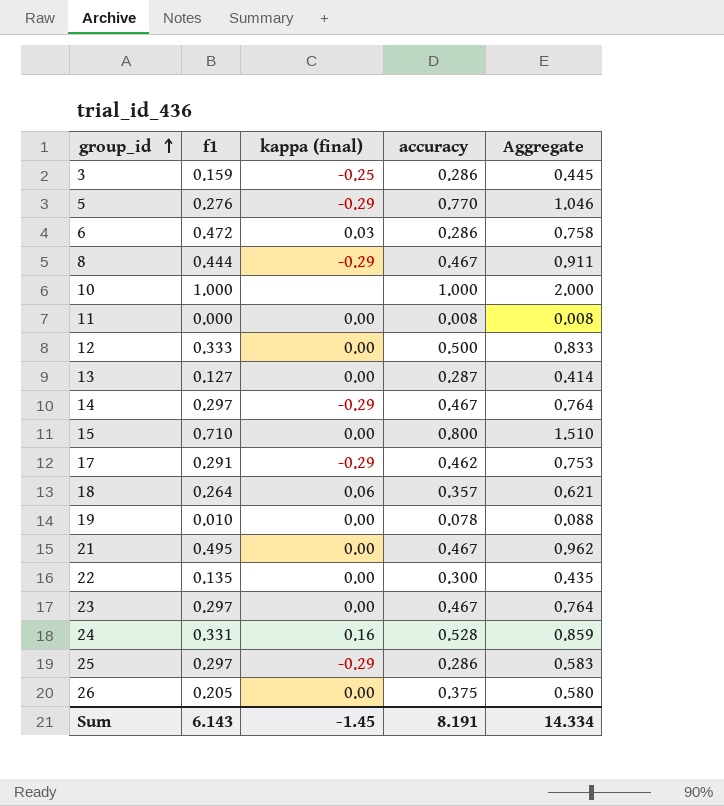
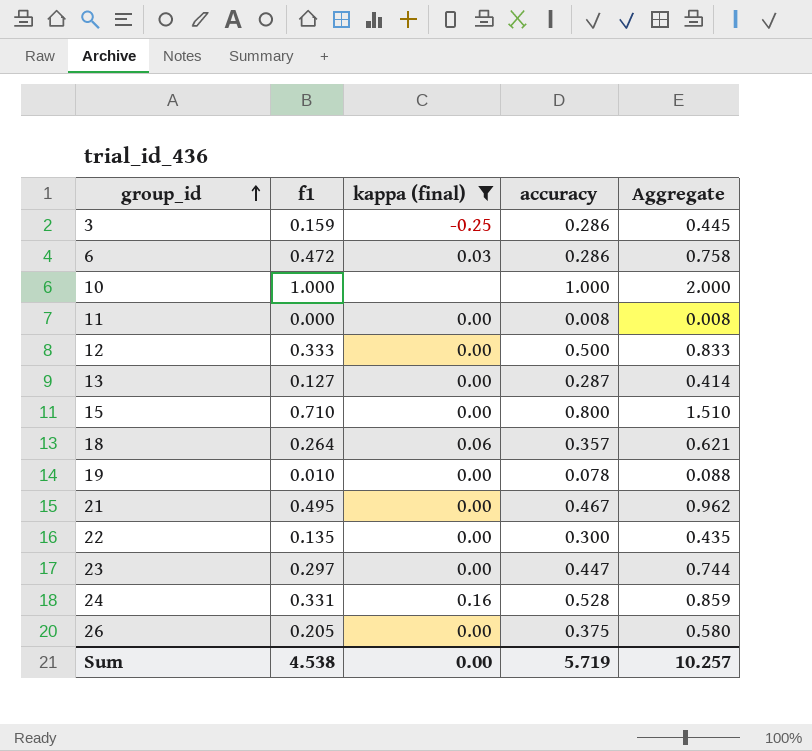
filter: none -> kappa (final) != -0.29
23 | accuracy: 0.467 -> 0.447
23 | Aggregate: 0.764 -> 0.744
Sum | f1: 6.143 -> 4.538
Sum | kappa (final): -1.45 -> 0.00
Sum | accuracy: 8.191 -> 5.719
Sum | Aggregate: 14.334 -> 10.257

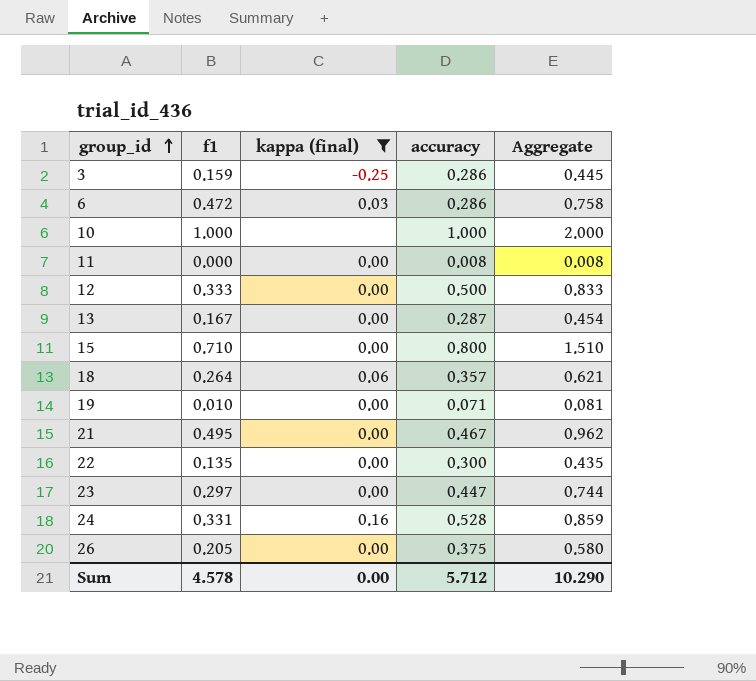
13 | f1: 0.127 -> 0.167
13 | Aggregate: 0.414 -> 0.454
19 | accuracy: 0.078 -> 0.071
19 | Aggregate: 0.088 -> 0.081
Sum | f1: 4.538 -> 4.578
Sum | accuracy: 5.719 -> 5.712
Sum | Aggregate: 10.257 -> 10.290

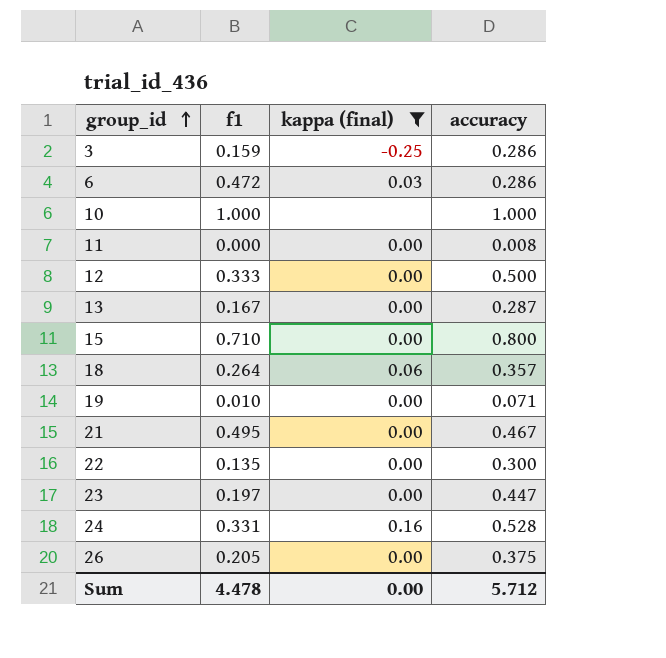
column Aggregate | formula: [f1] + [accuracy] -> none
23 | f1: 0.297 -> 0.197
Sum | f1: 4.578 -> 4.478

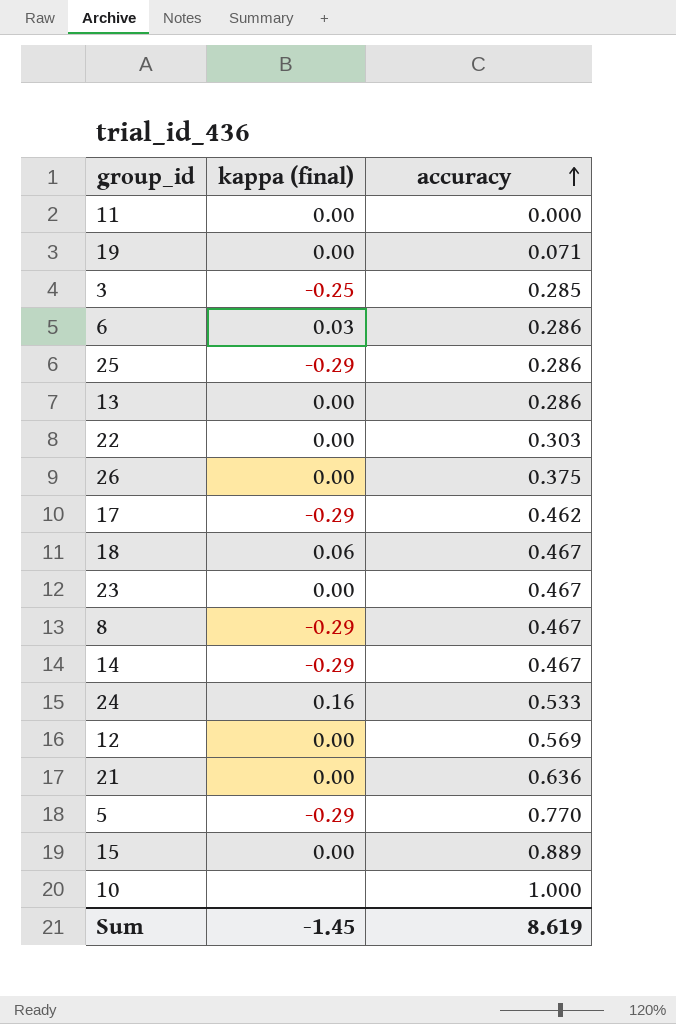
filter: kappa (final) != -0.29 -> none
row order: group_id ascending -> accuracy ascending
column f1 | position: 2 -> none
11 | accuracy: 0.008 -> 0.000
3 | accuracy: 0.286 -> 0.285
13 | accuracy: 0.287 -> 0.286
22 | accuracy: 0.300 -> 0.303
18 | accuracy: 0.357 -> 0.467
23 | accuracy: 0.447 -> 0.467
24 | accuracy: 0.528 -> 0.533
12 | accuracy: 0.500 -> 0.569
21 | accuracy: 0.467 -> 0.636
15 | accuracy: 0.800 -> 0.889
Sum | kappa (final): 0.00 -> -1.45
Sum | accuracy: 5.712 -> 8.619

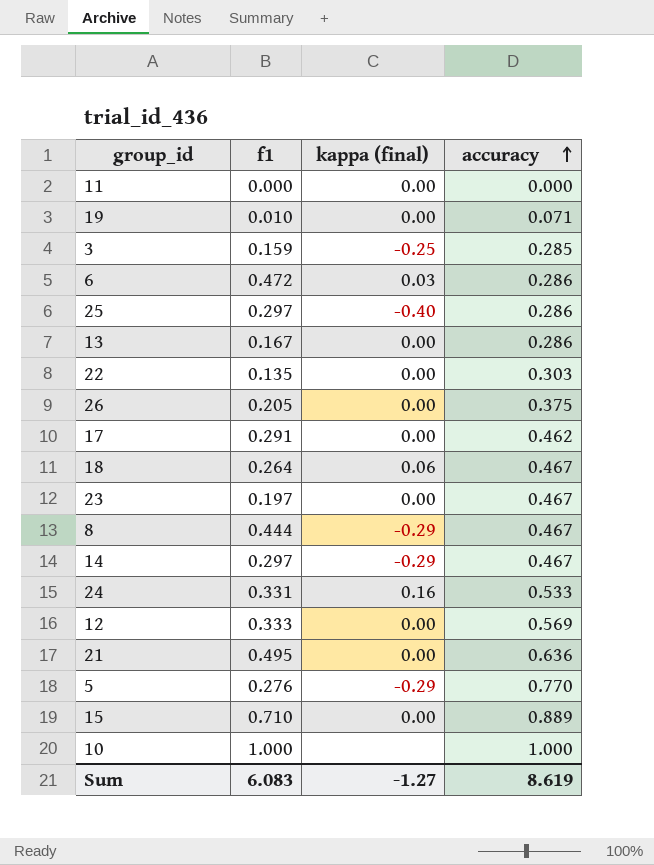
column f1 | position: none -> 2
25 | kappa (final): -0.29 -> -0.40
17 | kappa (final): -0.29 -> 0.00
Sum | kappa (final): -1.45 -> -1.27

